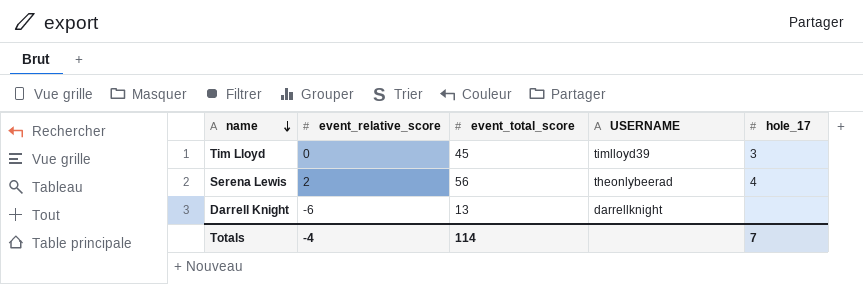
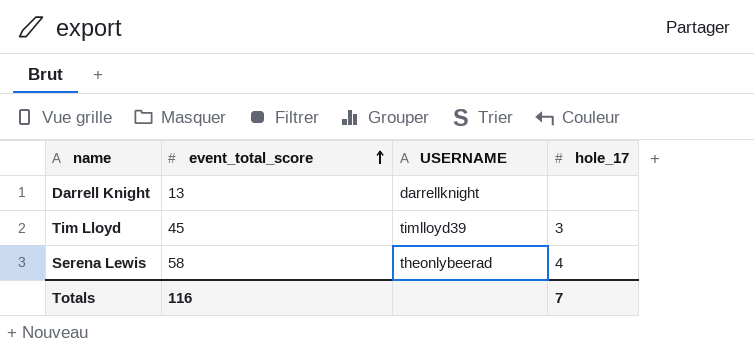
row order: name descending -> event_total_score ascending
column event_relative_score | position: 2 -> none
Serena Lewis | event_total_score: 56 -> 58
Totals | event_total_score: 114 -> 116

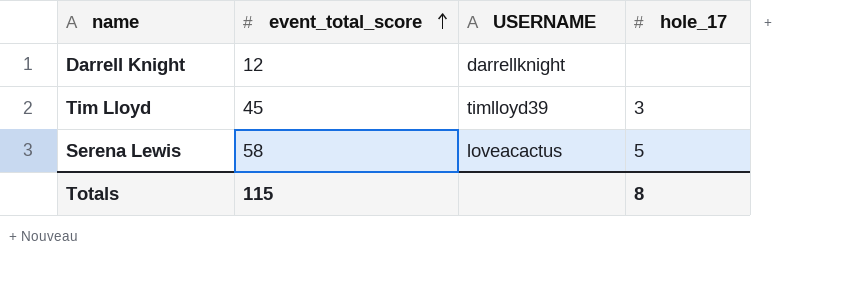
Darrell Knight | event_total_score: 13 -> 12
Serena Lewis | USERNAME: theonlybeerad -> loveacactus
Serena Lewis | hole_17: 4 -> 5
Totals | event_total_score: 116 -> 115
Totals | hole_17: 7 -> 8

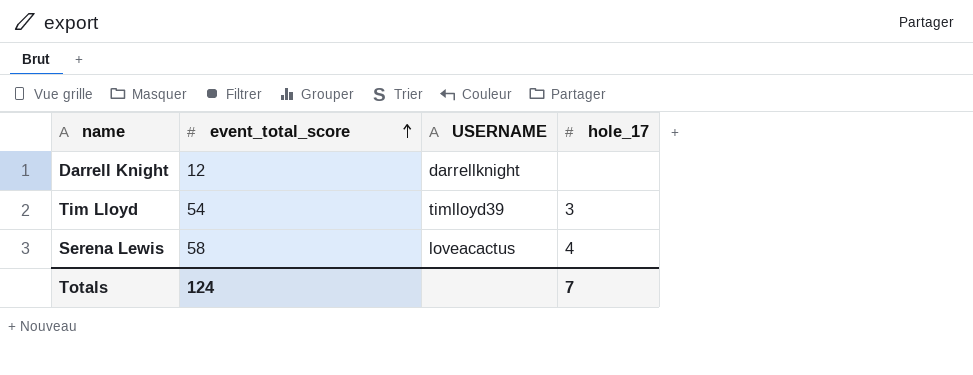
Tim Lloyd | event_total_score: 45 -> 54
Serena Lewis | hole_17: 5 -> 4
Totals | event_total_score: 115 -> 124
Totals | hole_17: 8 -> 7

